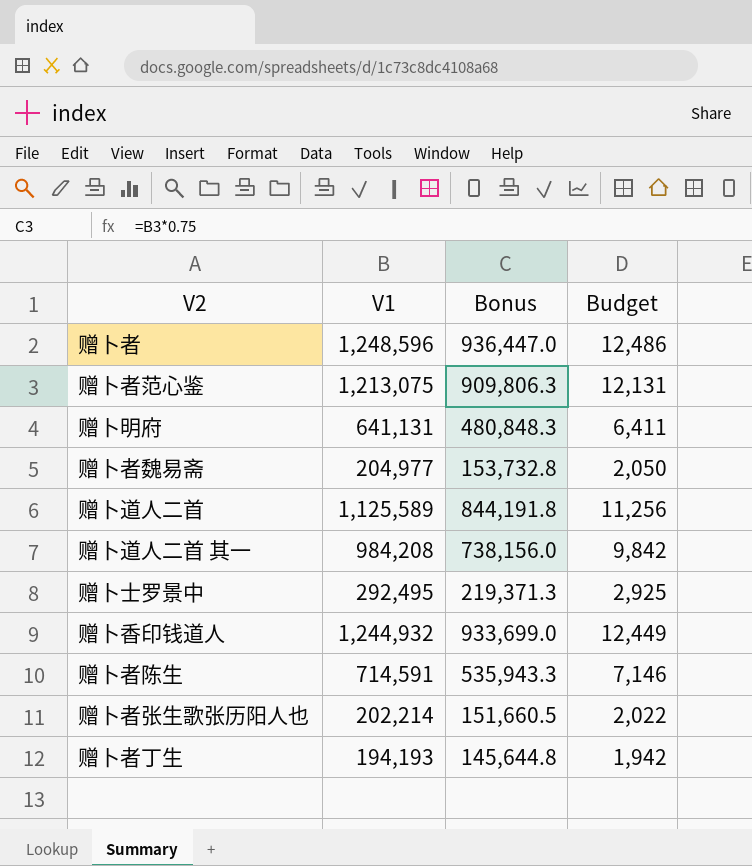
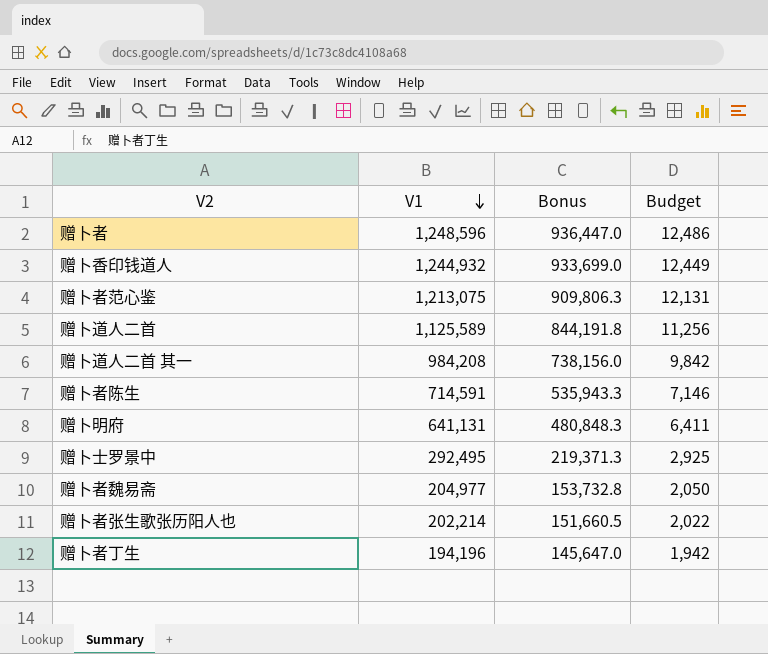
row order: none -> V1 descending
赠卜者丁生 | V1: 194,193 -> 194,196
赠卜者丁生 | Bonus: 145,644.8 -> 145,647.0

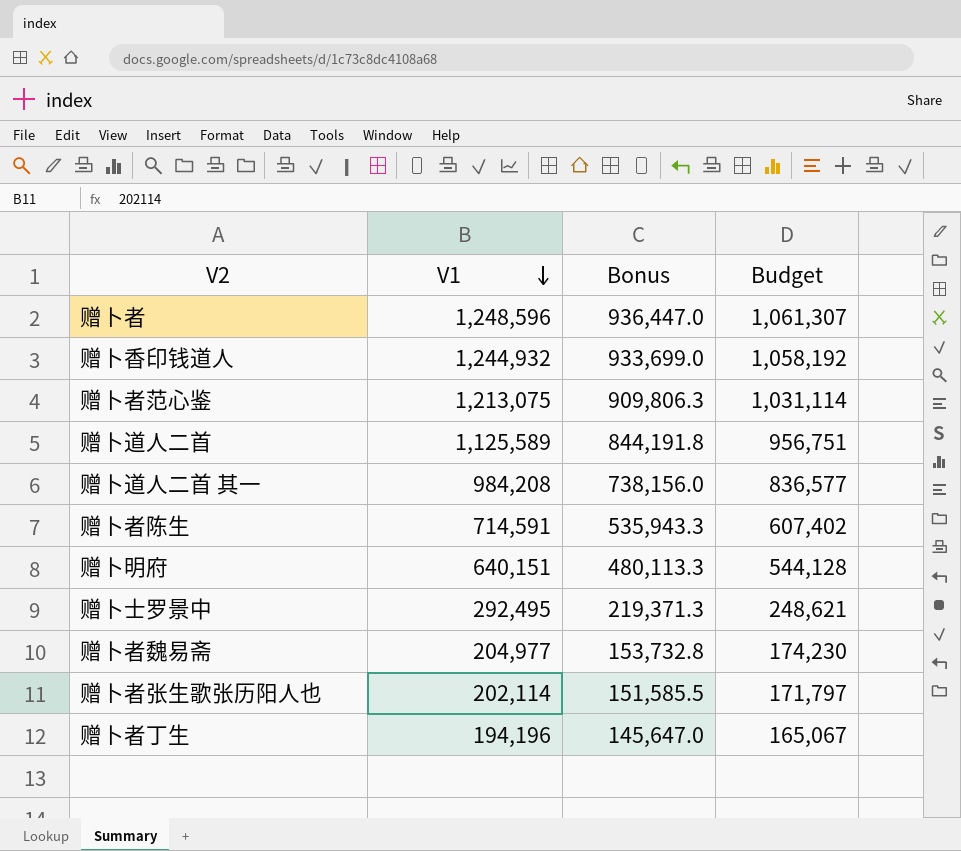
column Budget | formula: [V1] * 0.01 -> [V1] * 0.85
赠卜明府 | V1: 641,131 -> 640,151
赠卜明府 | Bonus: 480,848.3 -> 480,113.3
赠卜者张生歌张历阳人也 | V1: 202,214 -> 202,114
赠卜者张生歌张历阳人也 | Bonus: 151,660.5 -> 151,585.5

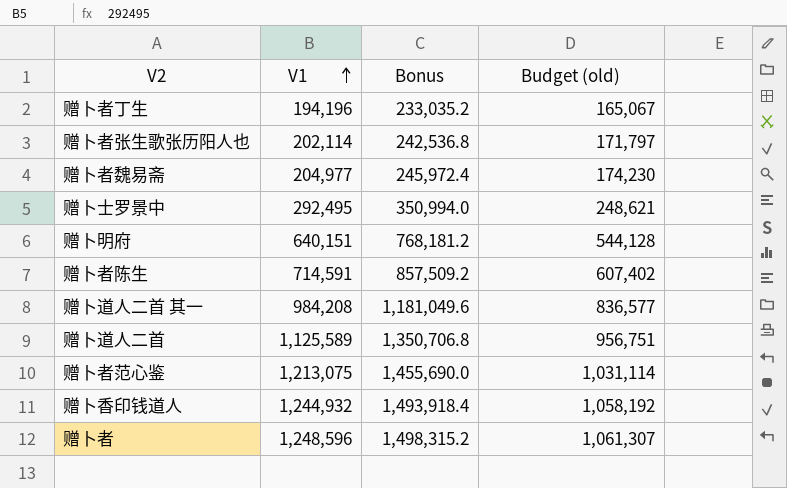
row order: V1 descending -> V1 ascending
column Bonus | formula: [V1] * 0.75 -> [V1] * 1.2
column name: Budget -> Budget (old)

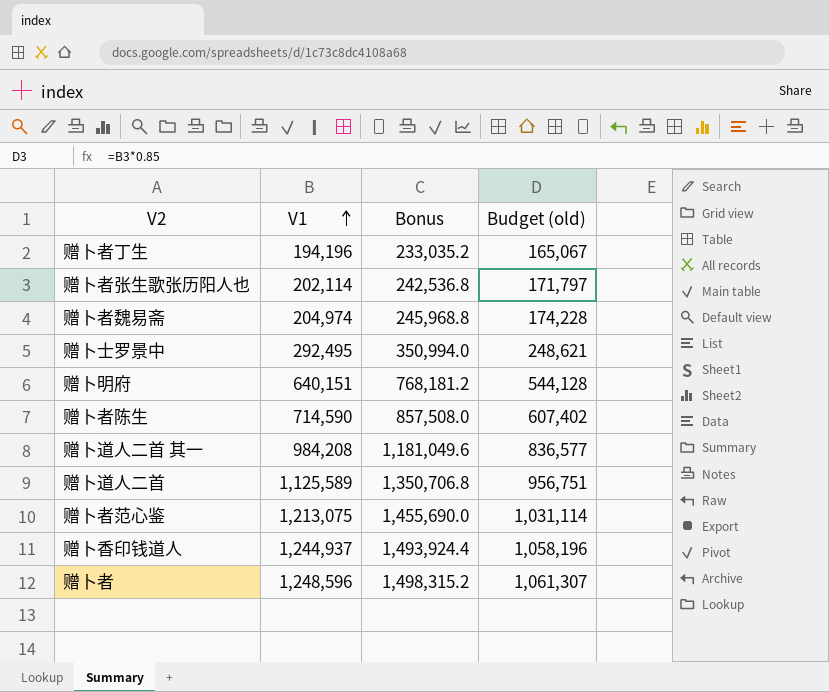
赠卜者魏易斋 | V1: 204,977 -> 204,974
赠卜者魏易斋 | Bonus: 245,972.4 -> 245,968.8
赠卜者魏易斋 | Budget (old): 174,230 -> 174,228
赠卜者陈生 | V1: 714,591 -> 714,590
赠卜者陈生 | Bonus: 857,509.2 -> 857,508.0
赠卜香印钱道人 | V1: 1,244,932 -> 1,244,937
赠卜香印钱道人 | Bonus: 1,493,918.4 -> 1,493,924.4
赠卜香印钱道人 | Budget (old): 1,058,192 -> 1,058,196

